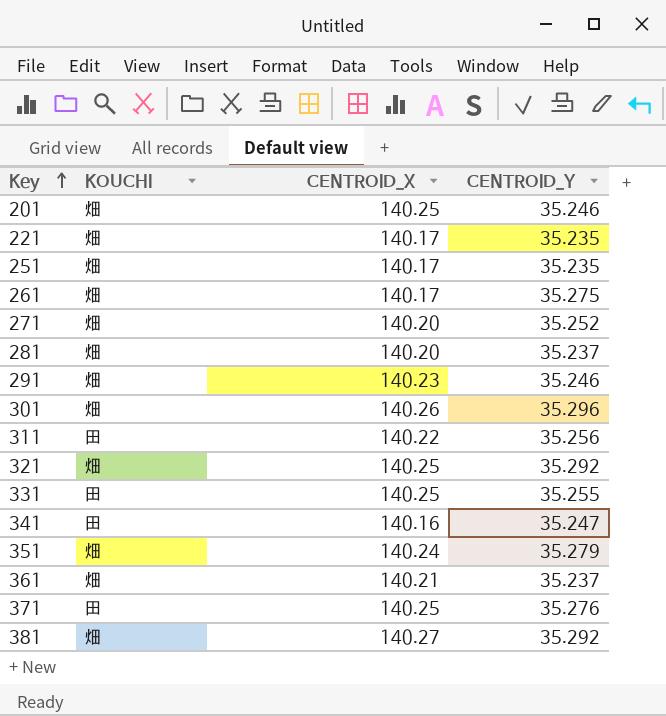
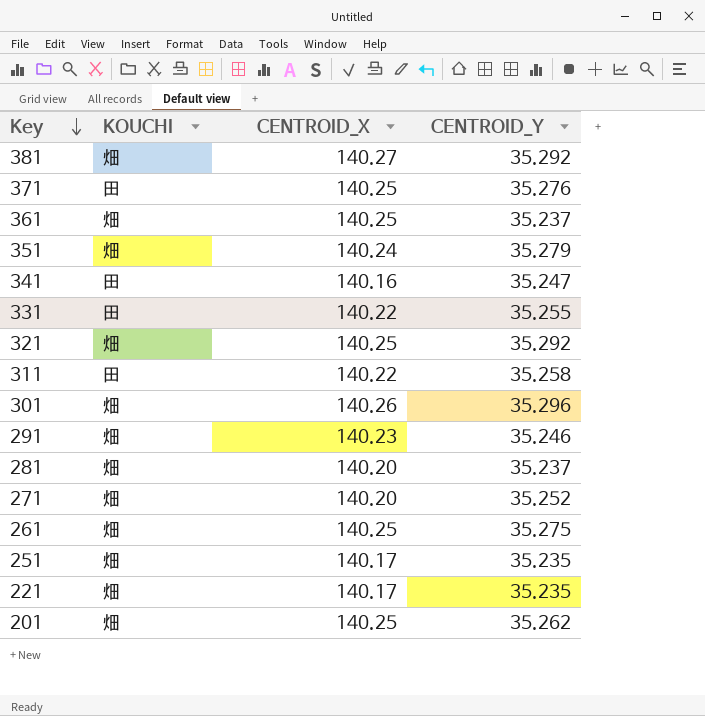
row order: Key ascending -> Key descending
361 | CENTROID_X: 140.21 -> 140.25
331 | CENTROID_X: 140.25 -> 140.22
311 | CENTROID_Y: 35.256 -> 35.258
261 | CENTROID_X: 140.17 -> 140.25
201 | CENTROID_Y: 35.246 -> 35.262

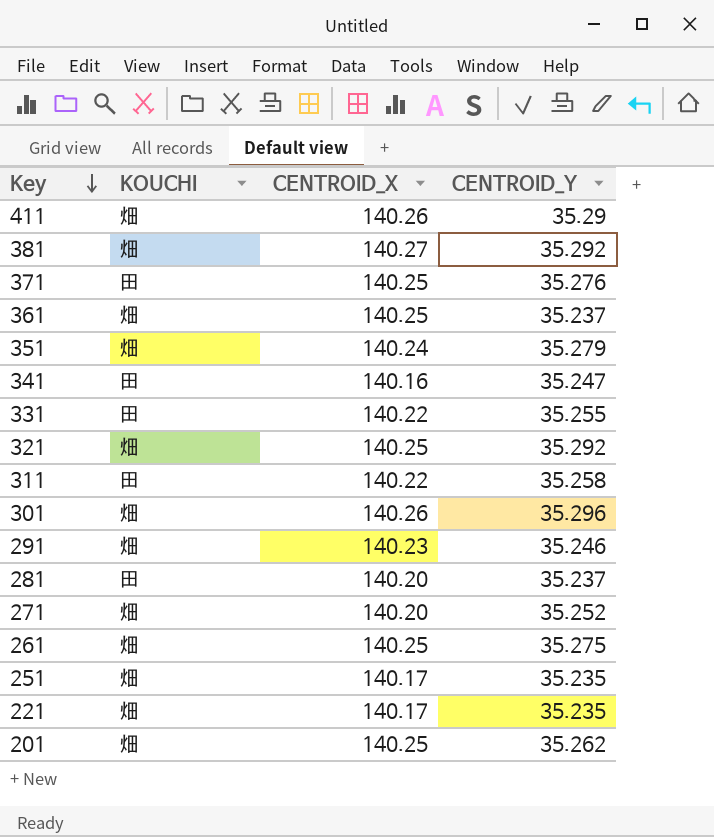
row 411: none -> 畑 | 140.26 | 35.29
281 | KOUCHI: 畑 -> 田

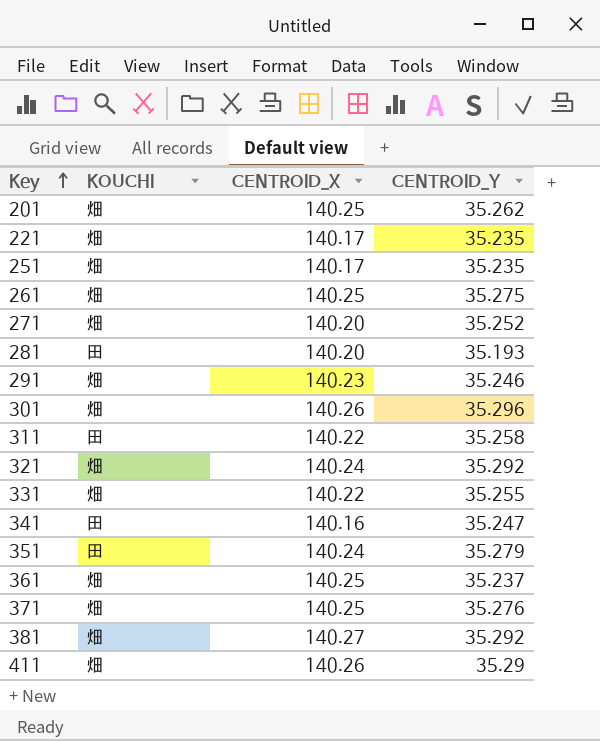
row order: Key descending -> Key ascending
281 | CENTROID_Y: 35.237 -> 35.193
321 | CENTROID_X: 140.25 -> 140.24
331 | KOUCHI: 田 -> 畑
351 | KOUCHI: 畑 -> 田
371 | KOUCHI: 田 -> 畑

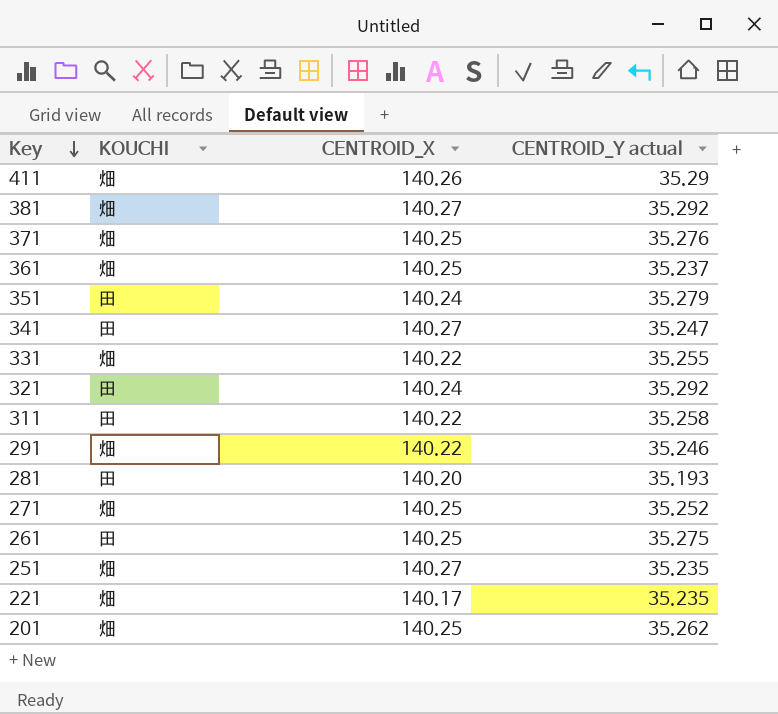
row order: Key ascending -> Key descending
column name: CENTROID_Y -> CENTROID_Y actual
row 301: 畑 | 140.26 | 35.296 -> none
341 | CENTROID_X: 140.16 -> 140.27
321 | KOUCHI: 畑 -> 田
291 | CENTROID_X: 140.23 -> 140.22
271 | CENTROID_X: 140.20 -> 140.25
261 | KOUCHI: 畑 -> 田
251 | CENTROID_X: 140.17 -> 140.27

